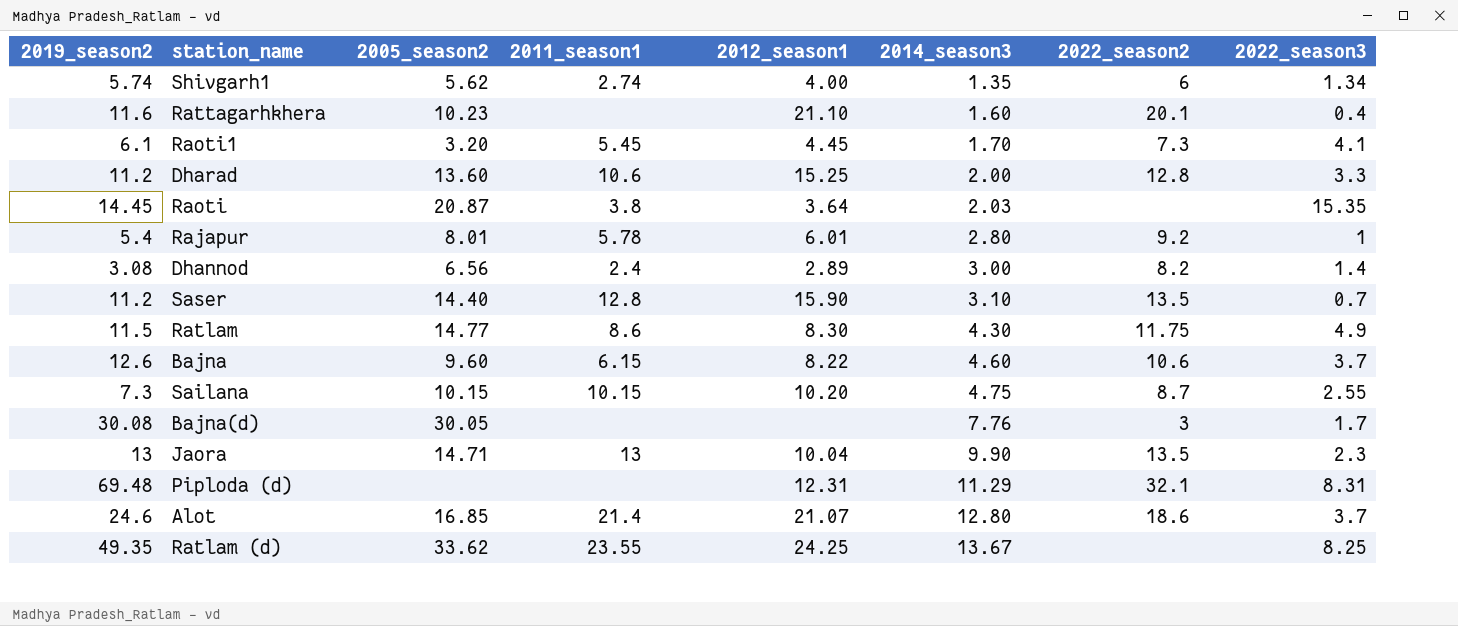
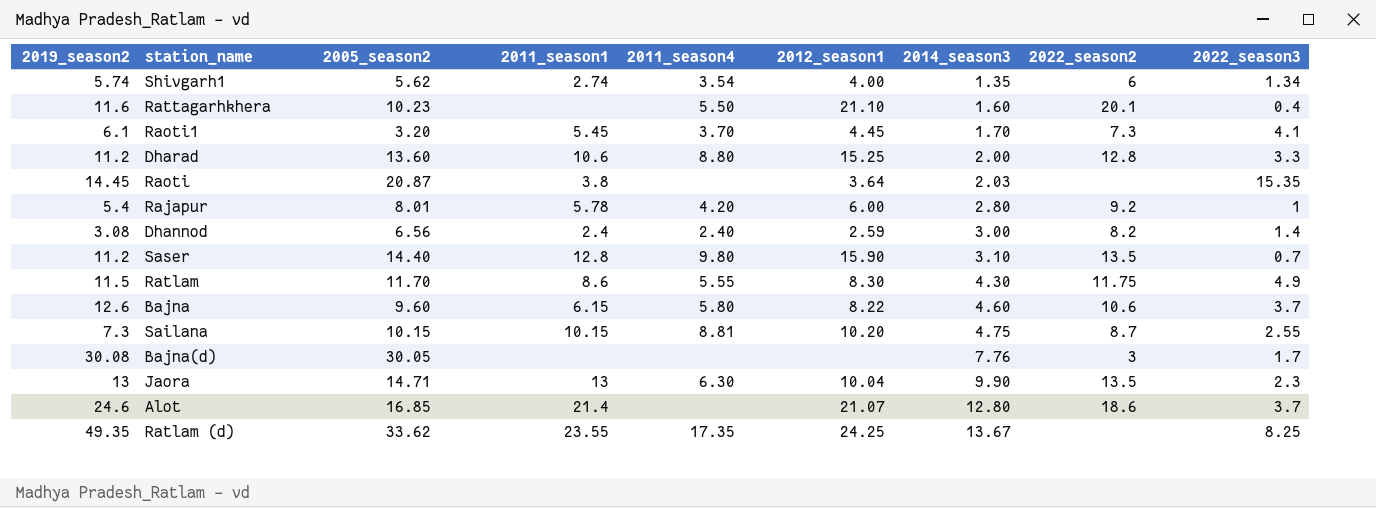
column 2011_season4 | position: none -> 5
row Piploda (d): 69.48 | none | none | 12.31 | 11.29 | 32.1 | 8.31 -> none
Rajapur | 2012_season1: 6.01 -> 6.00
Dhannod | 2012_season1: 2.89 -> 2.59
Ratlam | 2005_season2: 14.77 -> 11.70

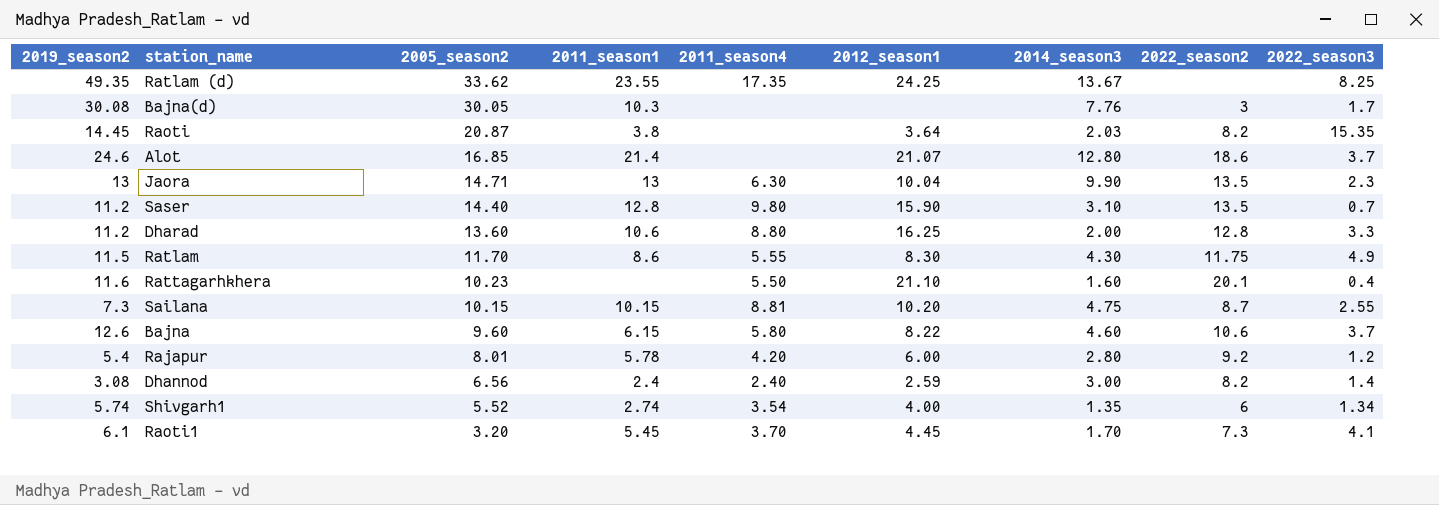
row order: 2014_season3 ascending -> 2005_season2 descending
Bajna(d) | 2011_season1: none -> 10.3
Raoti | 2022_season2: none -> 8.2
Dharad | 2012_season1: 15.25 -> 16.25
Rajapur | 2022_season3: 1 -> 1.2
Shivgarh1 | 2005_season2: 5.62 -> 5.52

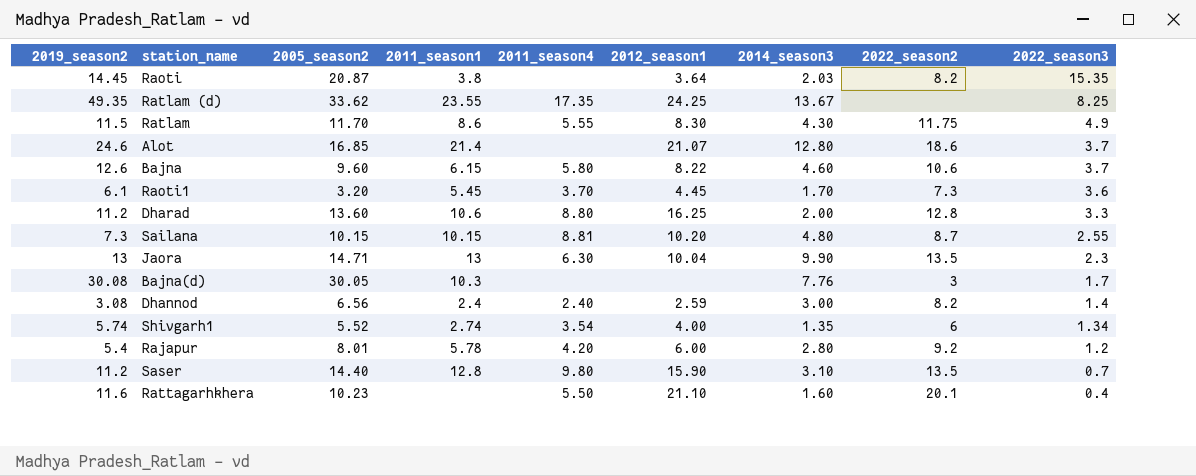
row order: 2005_season2 descending -> 2022_season3 descending
Raoti1 | 2022_season3: 4.1 -> 3.6
Sailana | 2014_season3: 4.75 -> 4.80

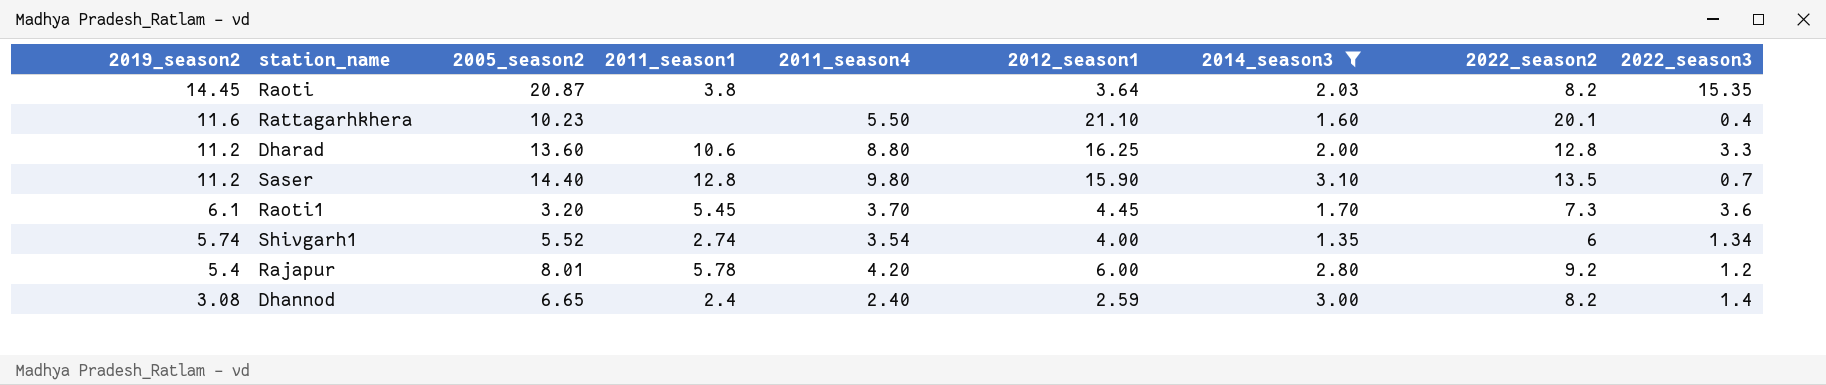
filter: none -> 2014_season3 <= 3.10
row order: 2022_season3 descending -> 2019_season2 descending
Dhannod | 2005_season2: 6.56 -> 6.65

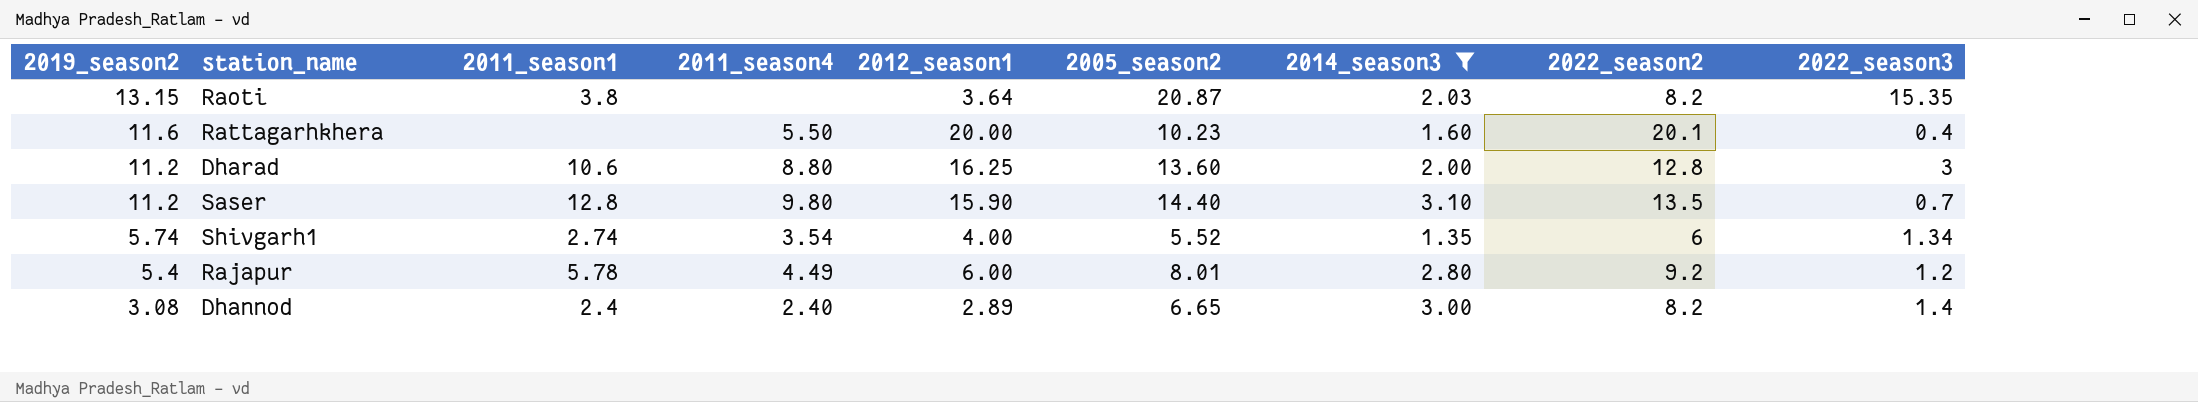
column 2005_season2 | position: 3 -> 6
row Raoti1: 6.1 | 3.20 | 5.45 | 3.70 | 4.45 | 1.70 | 7.3 | 3.6 -> none
Raoti | 2019_season2: 14.45 -> 13.15
Rattagarhkhera | 2012_season1: 21.10 -> 20.00
Dharad | 2022_season3: 3.3 -> 3
Rajapur | 2011_season4: 4.20 -> 4.49
Dhannod | 2012_season1: 2.59 -> 2.89

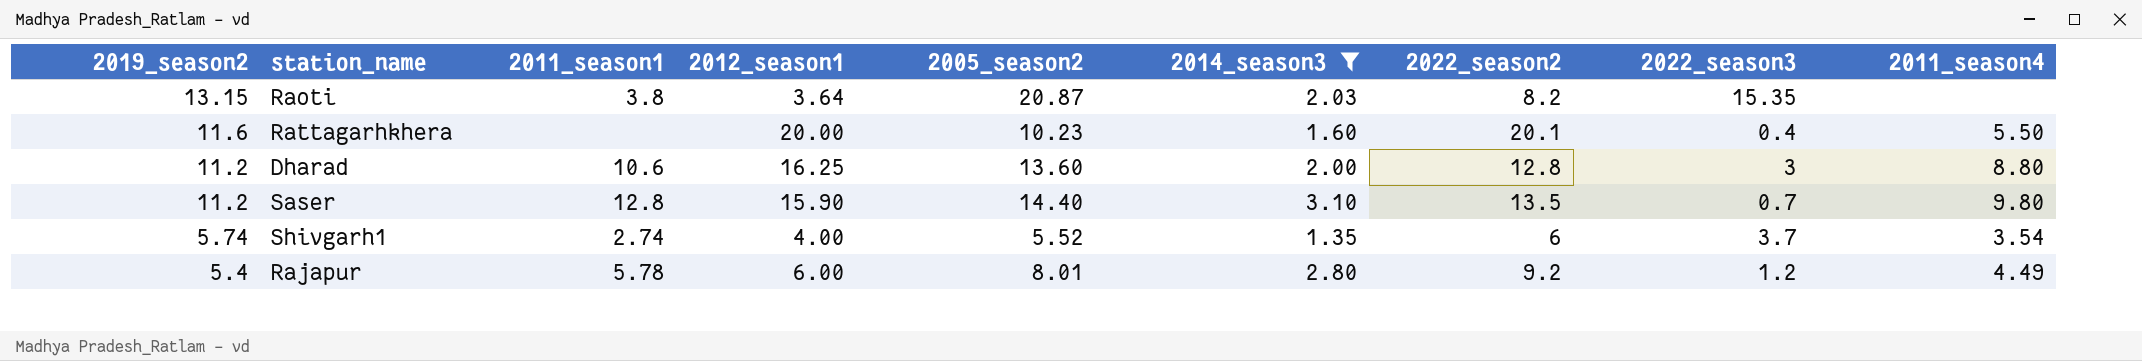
column 2011_season4 | position: 4 -> 9
row Dhannod: 3.08 | 2.4 | 2.40 | 2.89 | 6.65 | 3.00 | 8.2 | 1.4 -> none
Shivgarh1 | 2022_season3: 1.34 -> 3.7

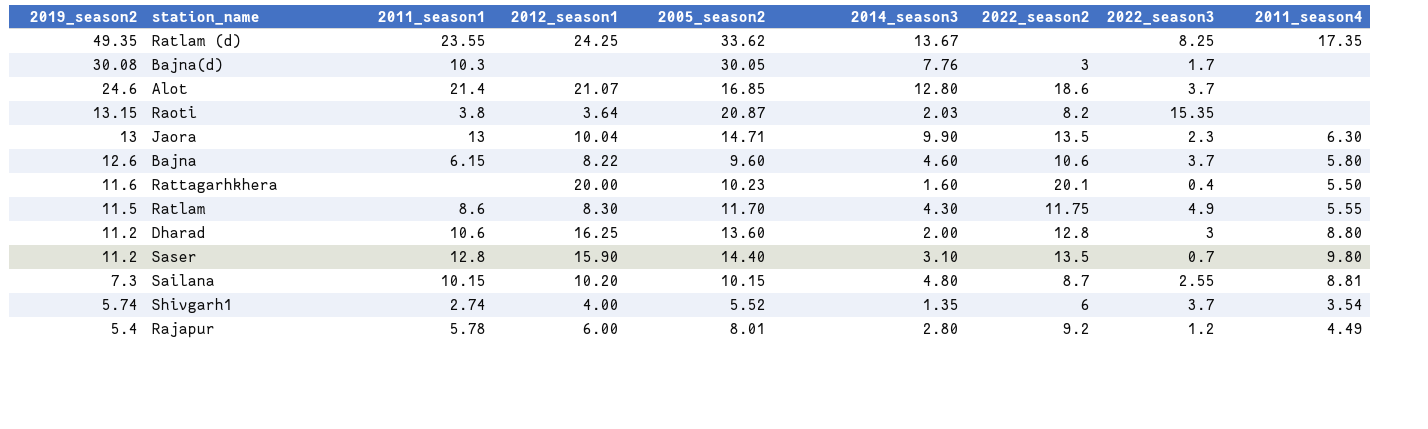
filter: 2014_season3 <= 3.10 -> none

